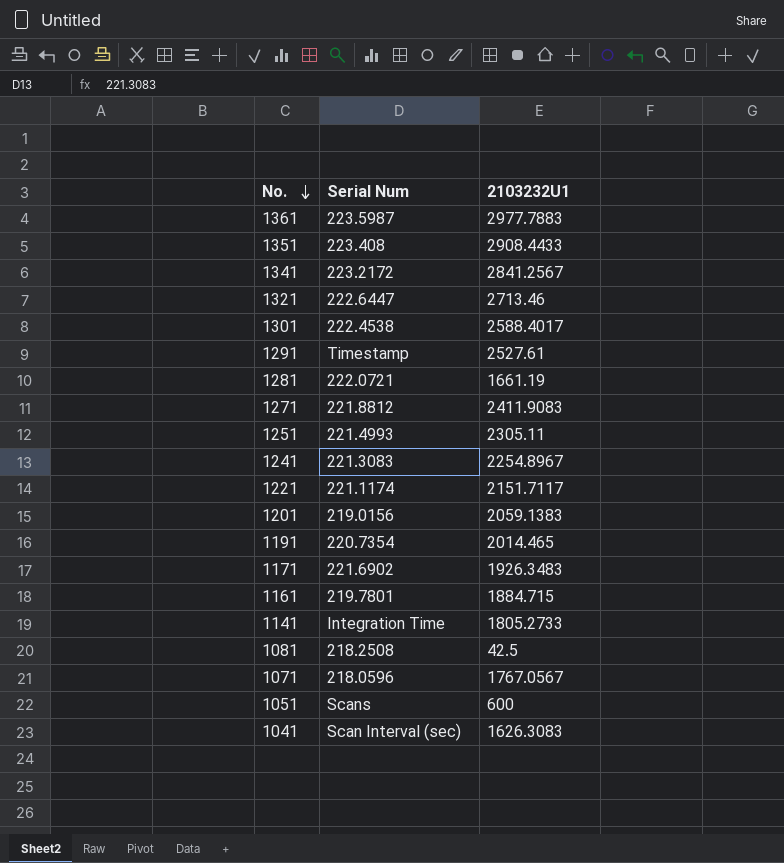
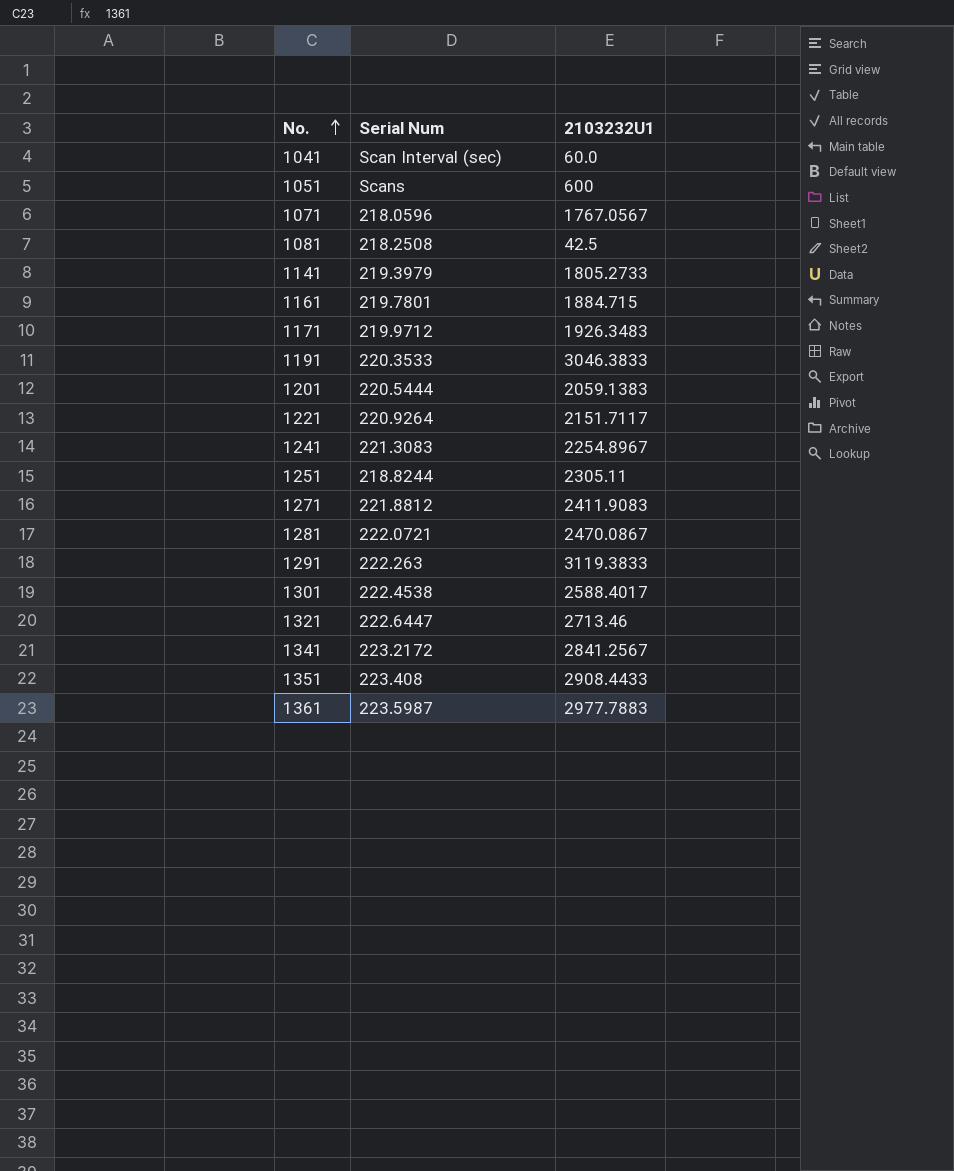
row order: No. descending -> No. ascending
1041 | 2103232U1: 1626.3083 -> 60.0
1141 | Serial Num: Integration Time -> 219.3979
1171 | Serial Num: 221.6902 -> 219.9712
1191 | Serial Num: 220.7354 -> 220.3533
1191 | 2103232U1: 2014.465 -> 3046.3833
1201 | Serial Num: 219.0156 -> 220.5444
1221 | Serial Num: 221.1174 -> 220.9264
1251 | Serial Num: 221.4993 -> 218.8244
1281 | 2103232U1: 1661.19 -> 2470.0867
1291 | Serial Num: Timestamp -> 222.263
1291 | 2103232U1: 2527.61 -> 3119.3833

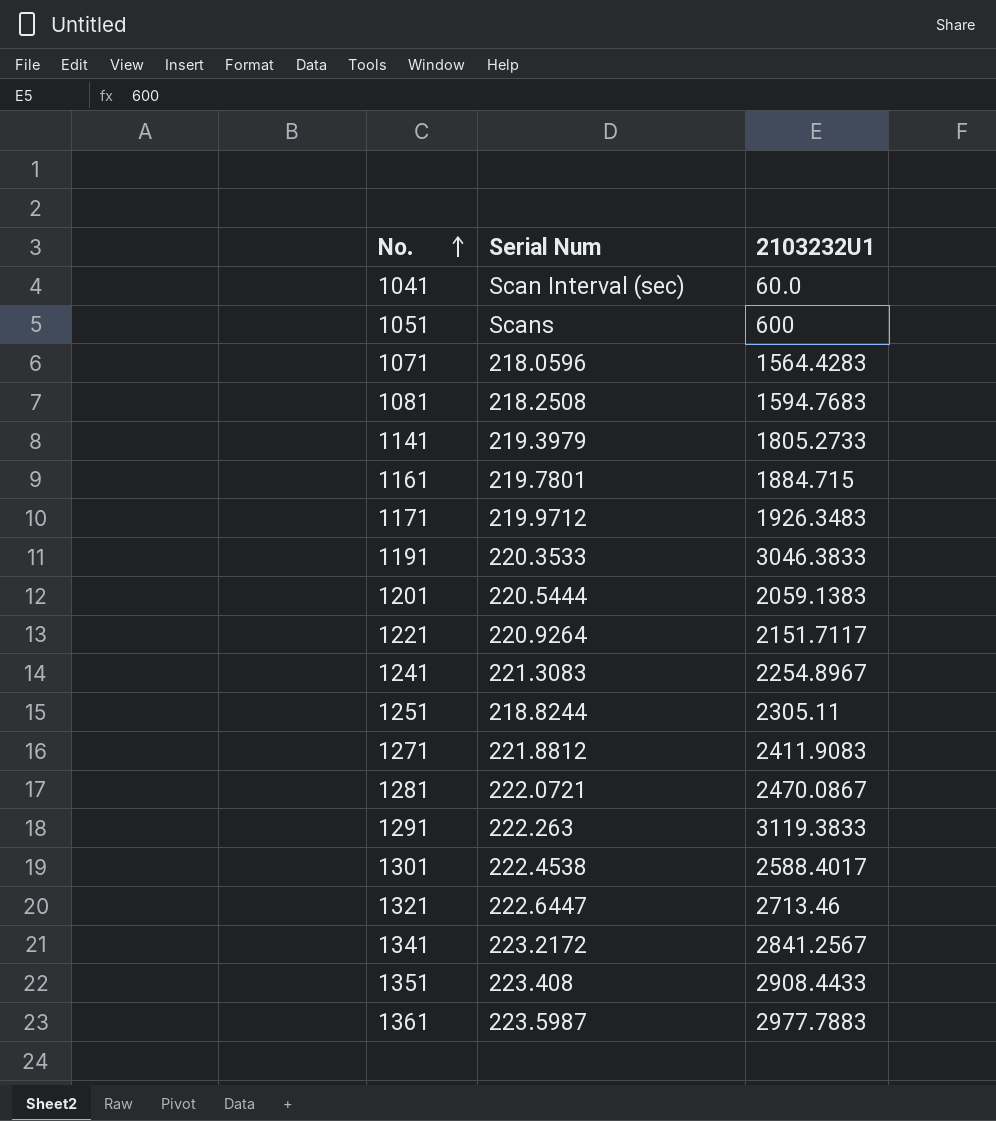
1071 | 2103232U1: 1767.0567 -> 1564.4283
1081 | 2103232U1: 42.5 -> 1594.7683

